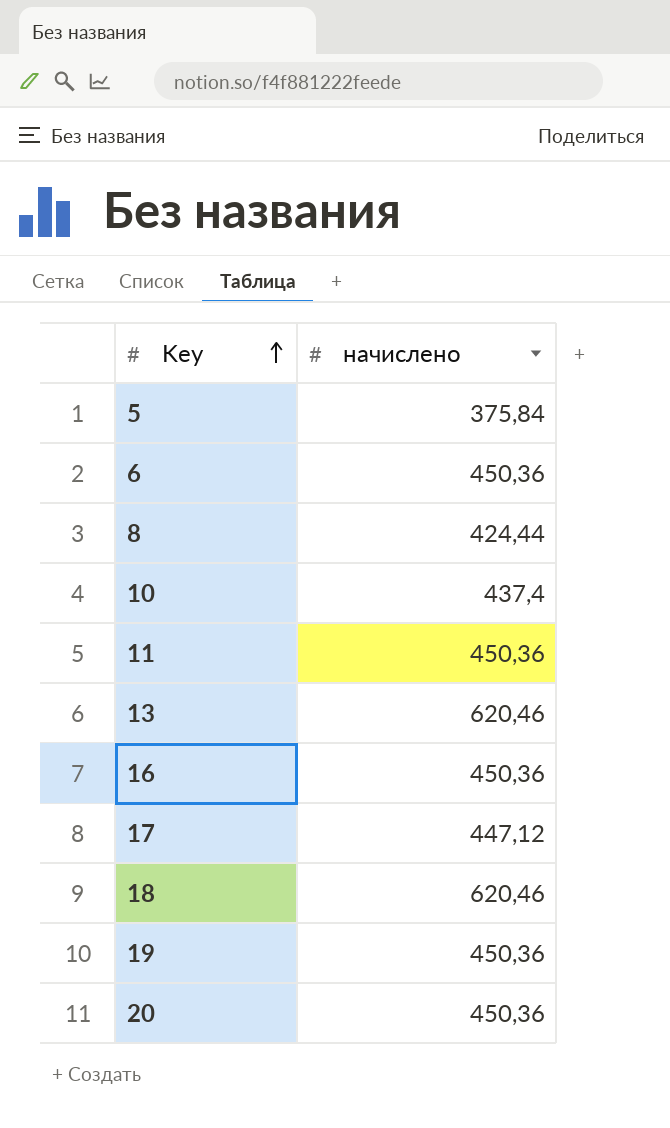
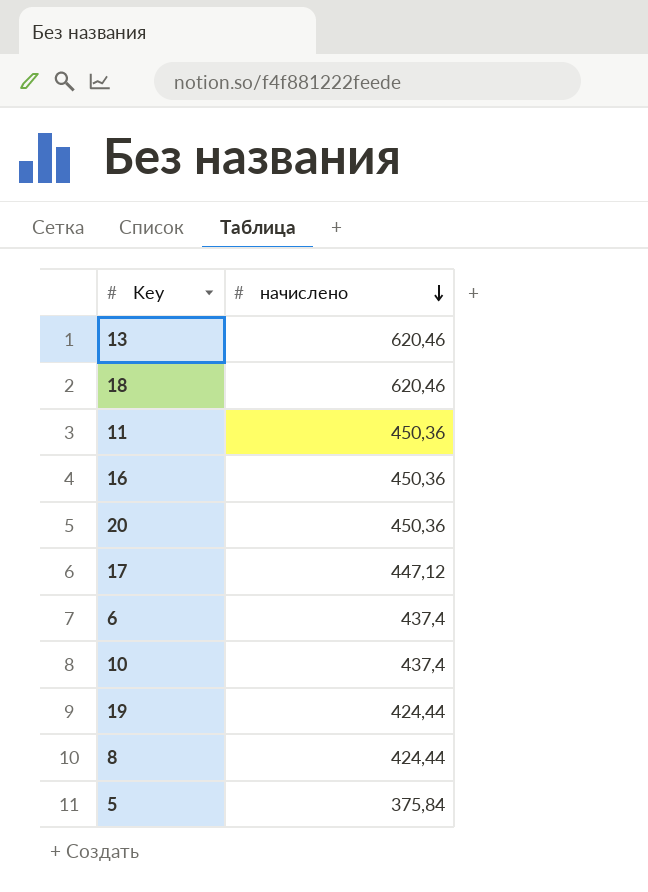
row order: Key ascending -> начислено descending
6 | начислено: 450,36 -> 437,4
19 | начислено: 450,36 -> 424,44

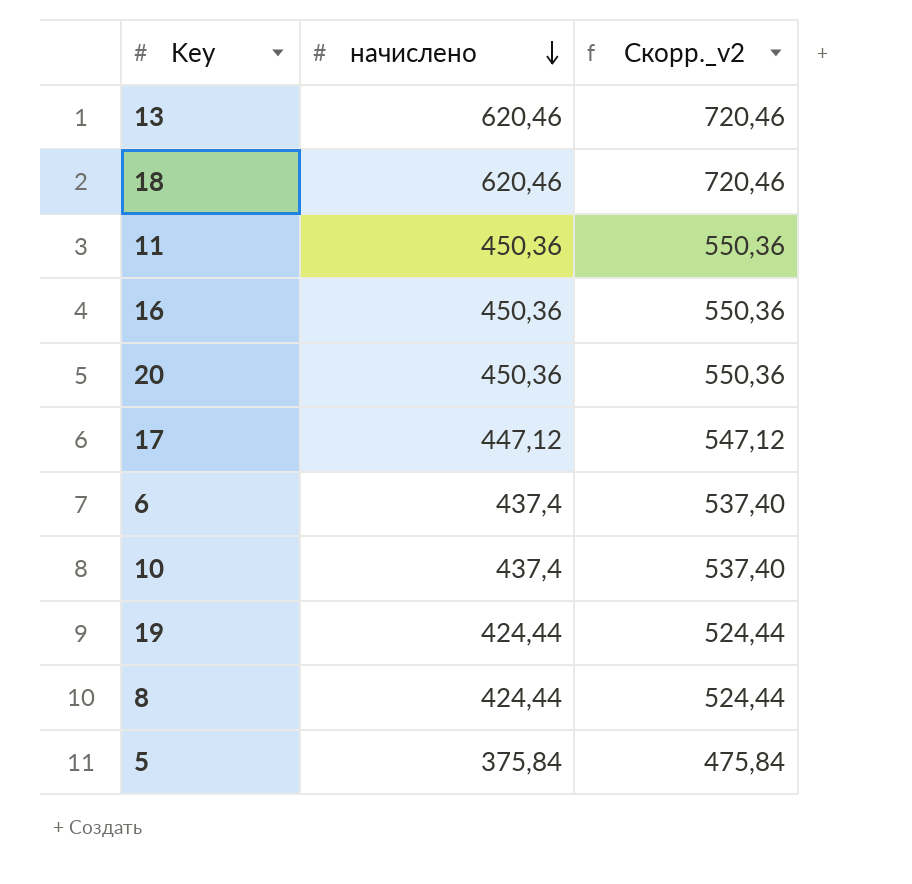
column Скорр._v2 | formula: none -> [начислено] + 100

